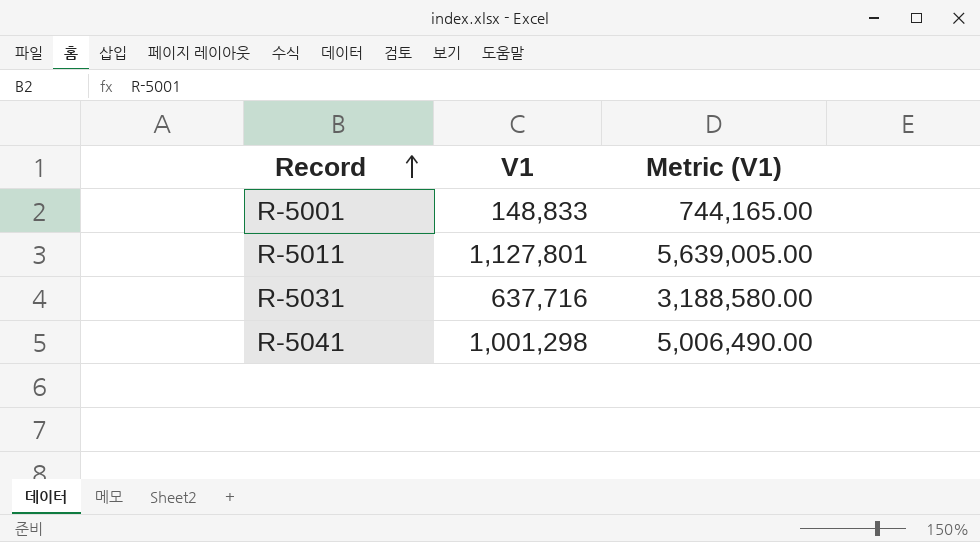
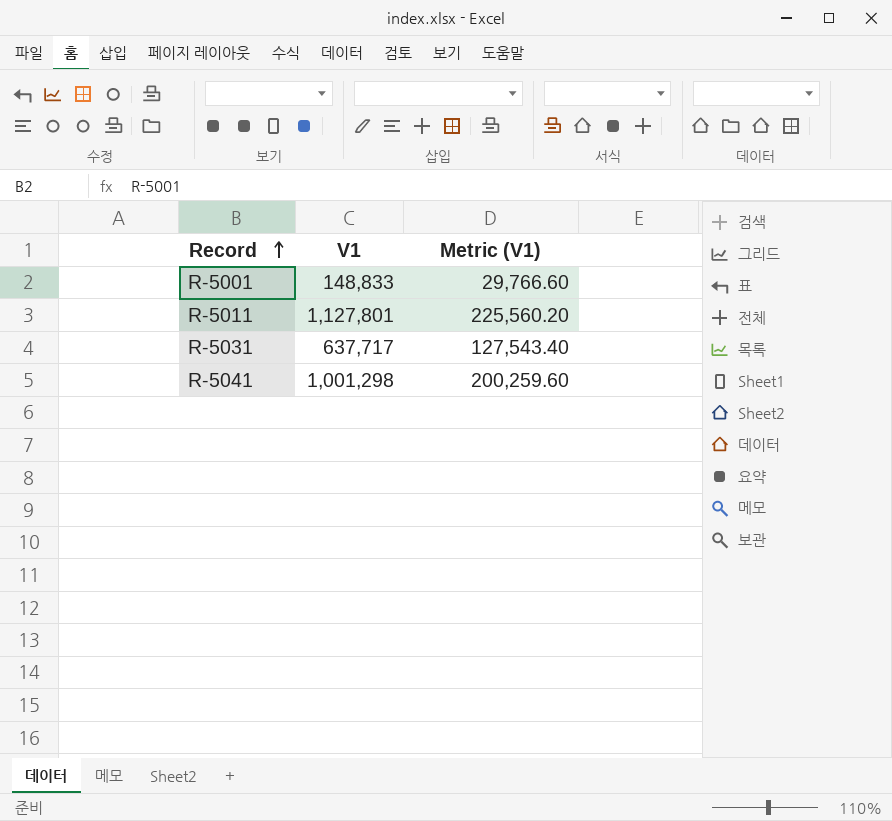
column Metric (V1) | formula: [V1] * 5 -> [V1] * 0.2
R-5031 | V1: 637,716 -> 637,717

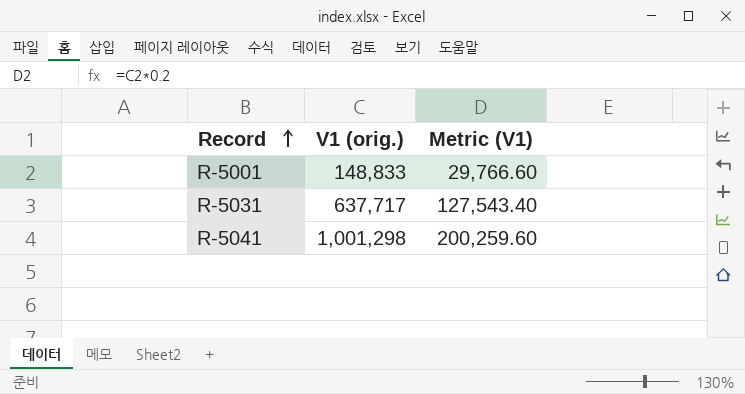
column name: V1 -> V1 (orig.)
row R-5011: 1,127,801 | 225,560.20 -> none

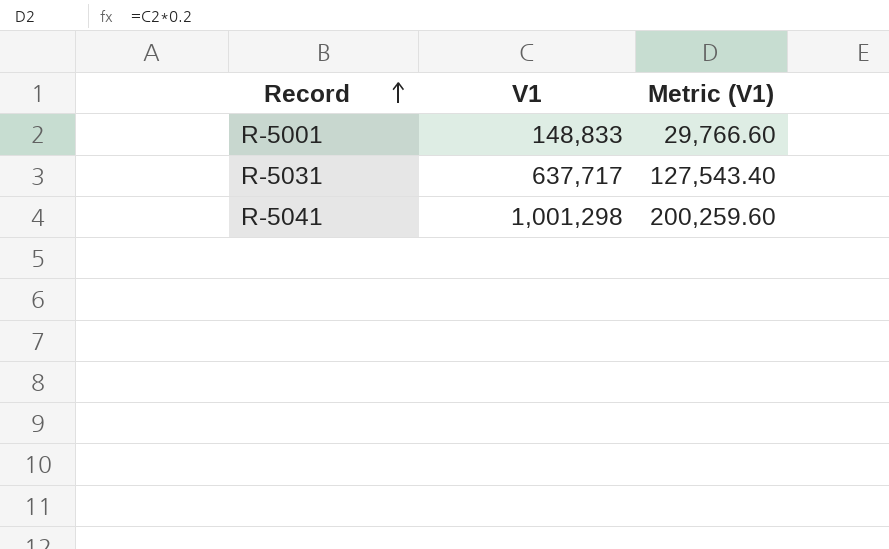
column name: V1 (orig.) -> V1

